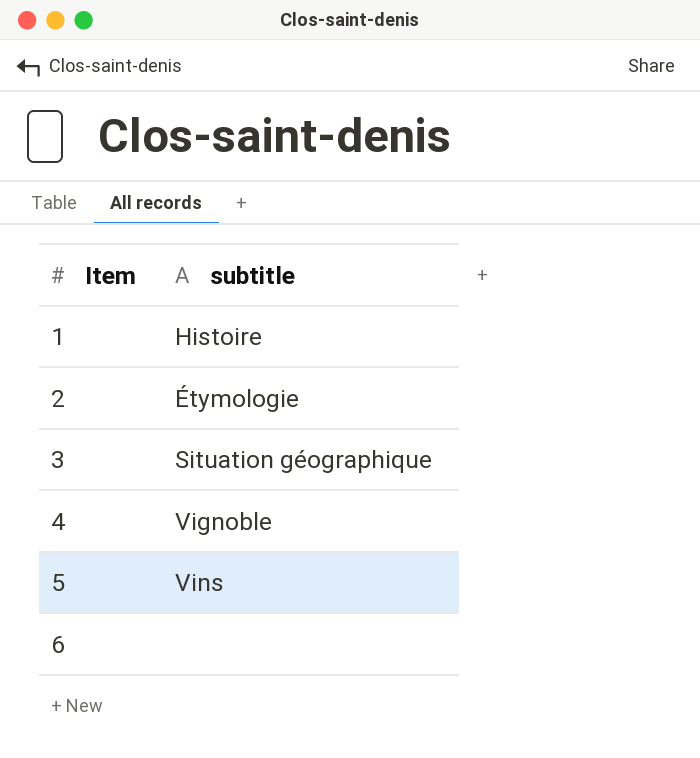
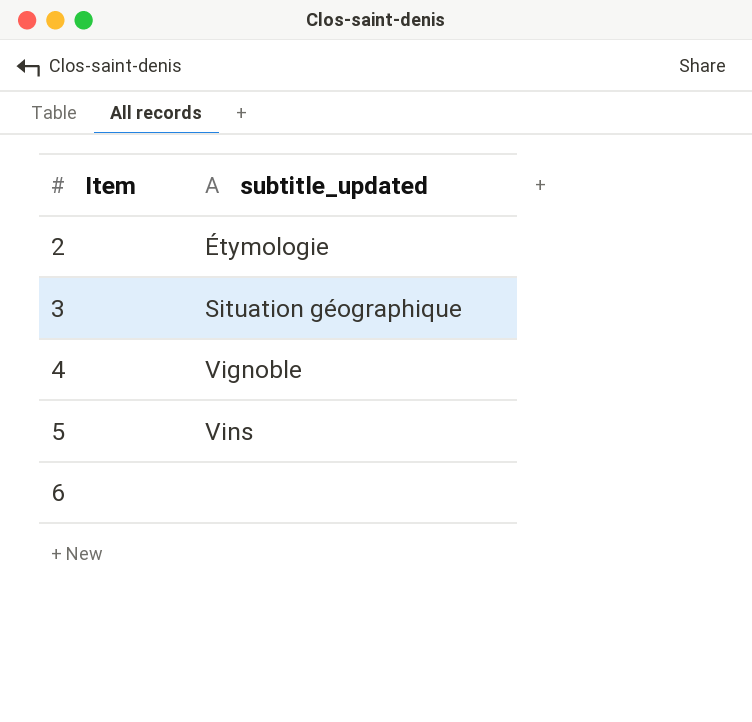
column name: subtitle -> subtitle_updated
row 1: Histoire -> none

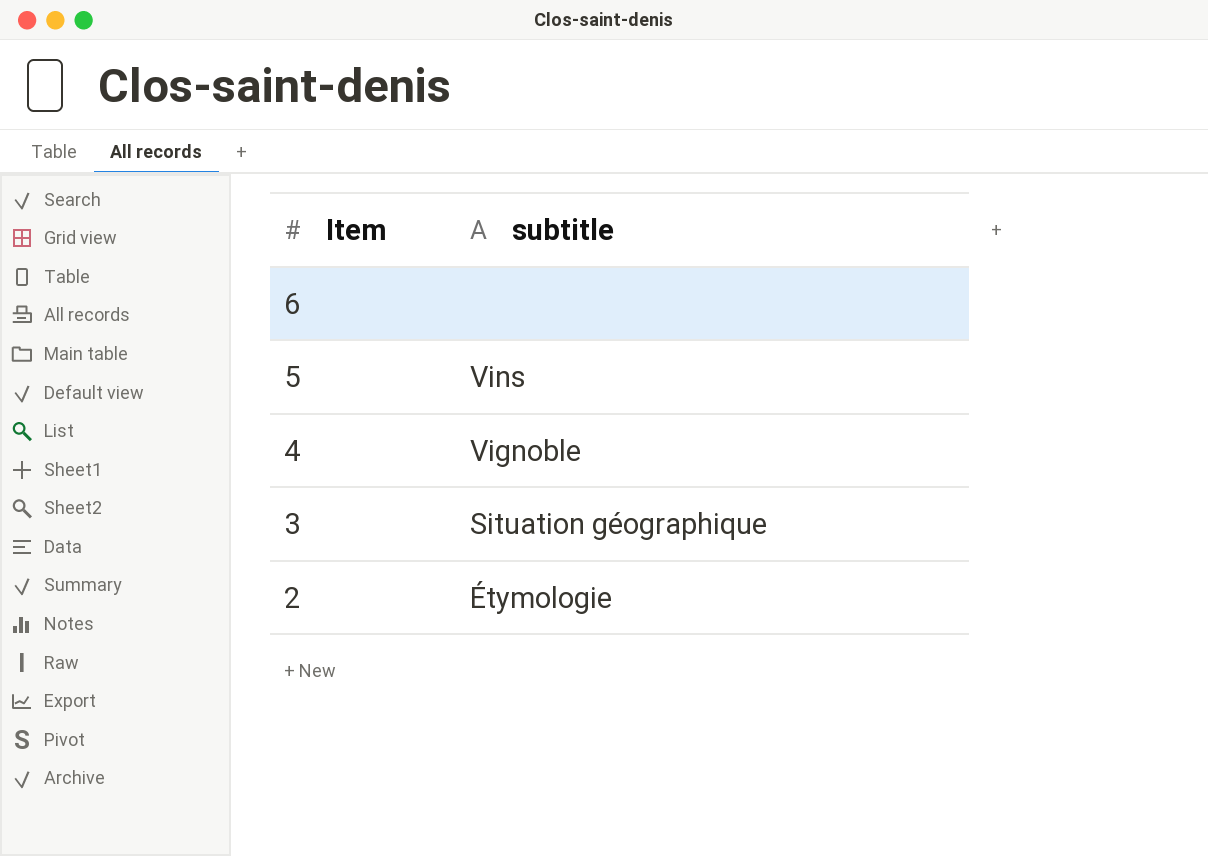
row order: Item ascending -> Item descending
column name: subtitle_updated -> subtitle

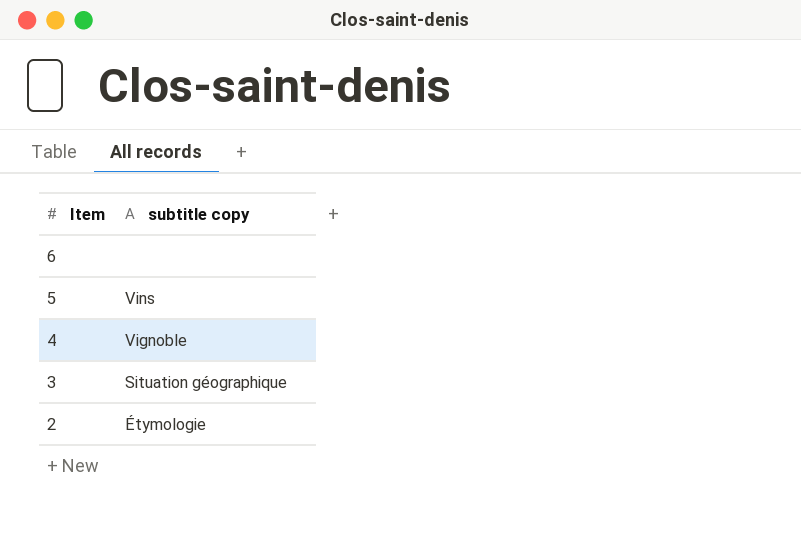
column name: subtitle -> subtitle copy

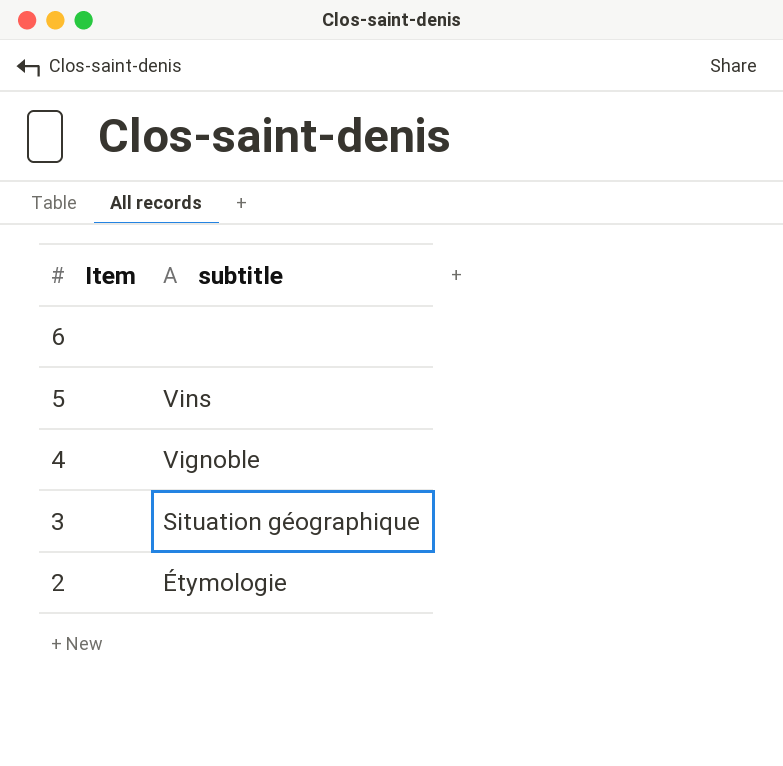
column name: subtitle copy -> subtitle

